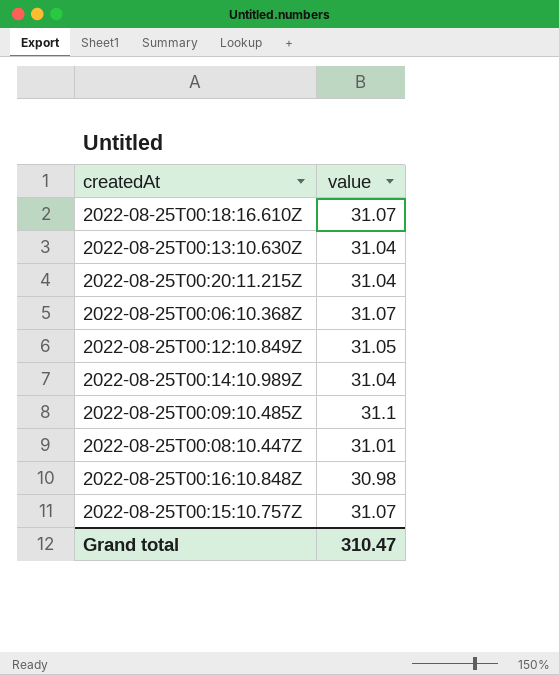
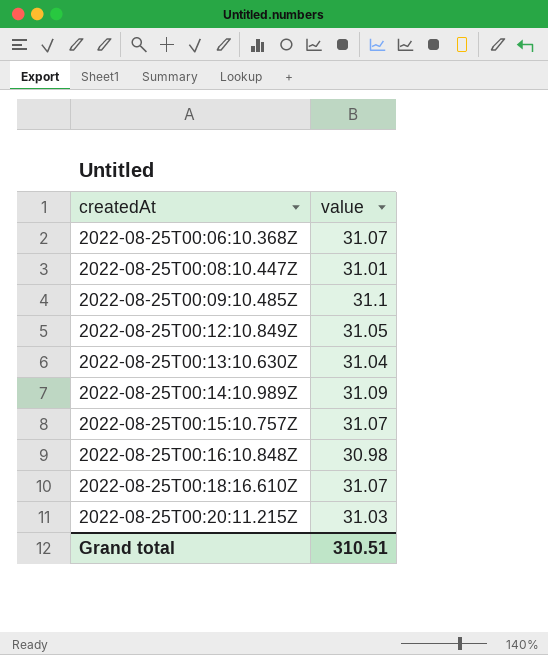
row order: none -> createdAt ascending
2022-08-25T00:14:10.989Z | value: 31.04 -> 31.09
2022-08-25T00:20:11.215Z | value: 31.04 -> 31.03
Grand total | value: 310.47 -> 310.51

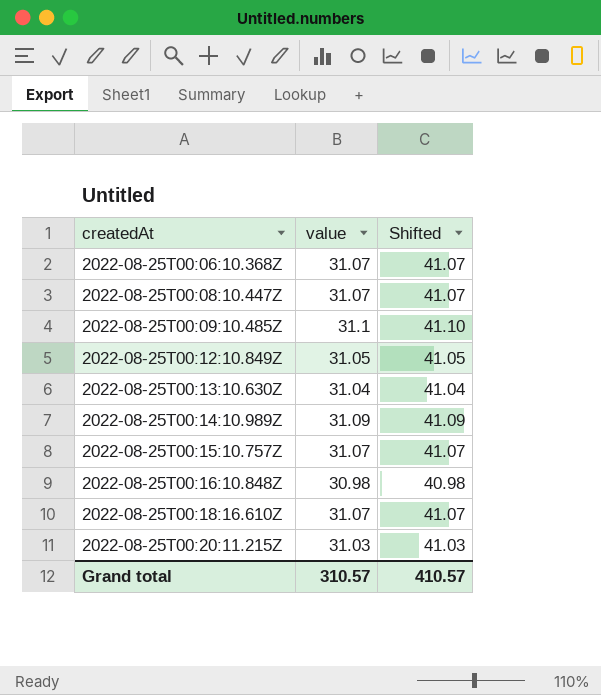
column Shifted | formula: none -> [value] + 10
2022-08-25T00:08:10.447Z | value: 31.01 -> 31.07
Grand total | value: 310.51 -> 310.57

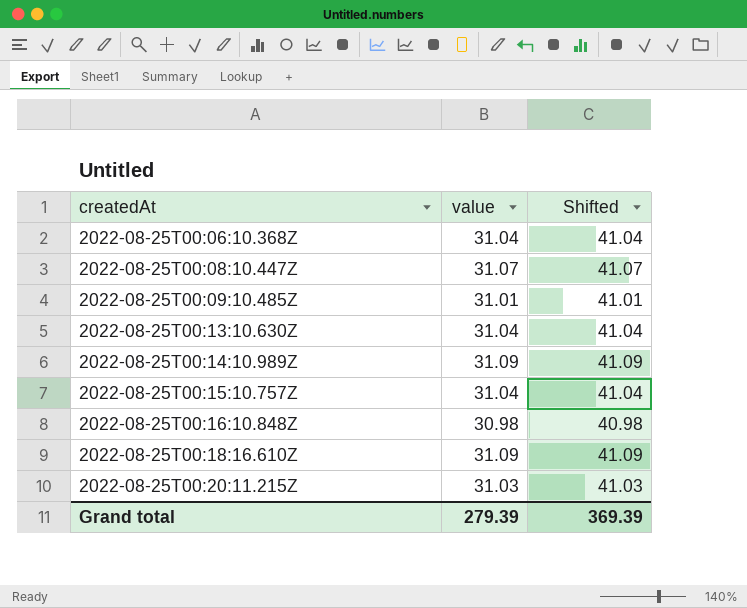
row 2022-08-25T00:12:10.849Z: 31.05 | 41.05 -> none
2022-08-25T00:06:10.368Z | value: 31.07 -> 31.04
2022-08-25T00:06:10.368Z | Shifted: 41.07 -> 41.04
2022-08-25T00:09:10.485Z | value: 31.1 -> 31.01
2022-08-25T00:09:10.485Z | Shifted: 41.10 -> 41.01
2022-08-25T00:15:10.757Z | value: 31.07 -> 31.04
2022-08-25T00:15:10.757Z | Shifted: 41.07 -> 41.04
2022-08-25T00:18:16.610Z | value: 31.07 -> 31.09
2022-08-25T00:18:16.610Z | Shifted: 41.07 -> 41.09
Grand total | value: 310.57 -> 279.39
Grand total | Shifted: 410.57 -> 369.39

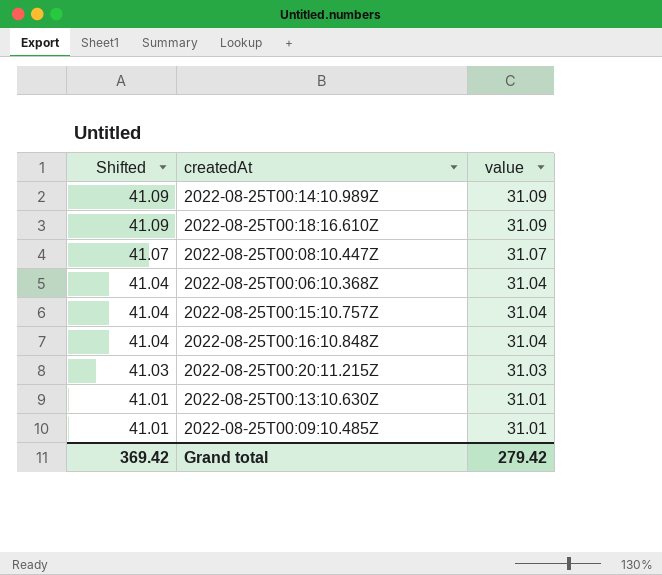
row order: createdAt ascending -> Shifted descending
column Shifted | position: 3 -> 1
2022-08-25T00:16:10.848Z | Shifted: 40.98 -> 41.04
2022-08-25T00:16:10.848Z | value: 30.98 -> 31.04
2022-08-25T00:13:10.630Z | Shifted: 41.04 -> 41.01
2022-08-25T00:13:10.630Z | value: 31.04 -> 31.01
Grand total | Shifted: 369.39 -> 369.42
Grand total | value: 279.39 -> 279.42

